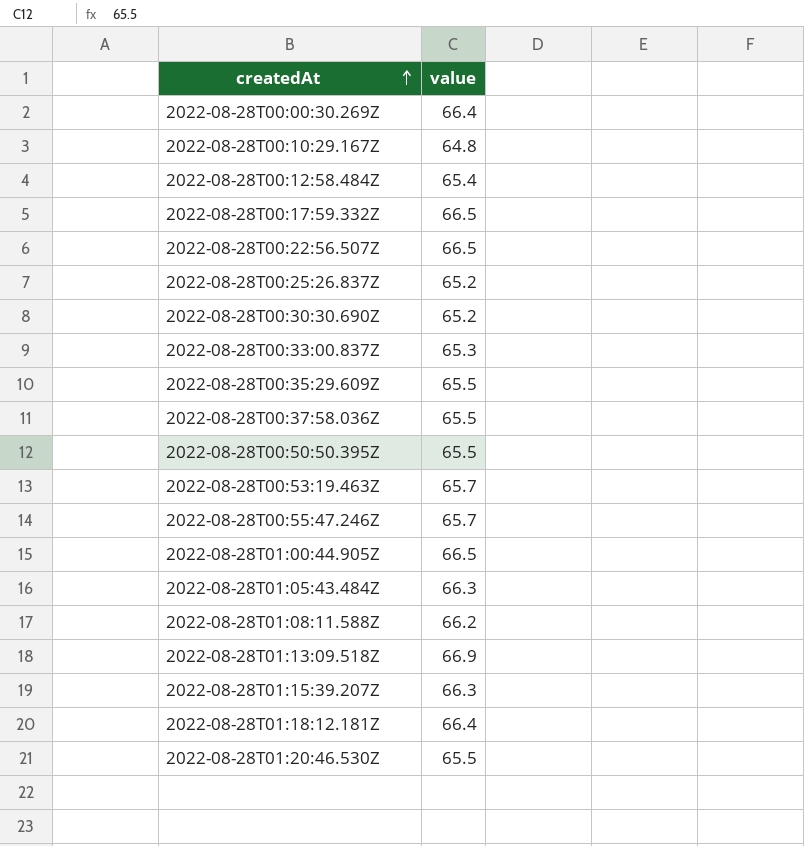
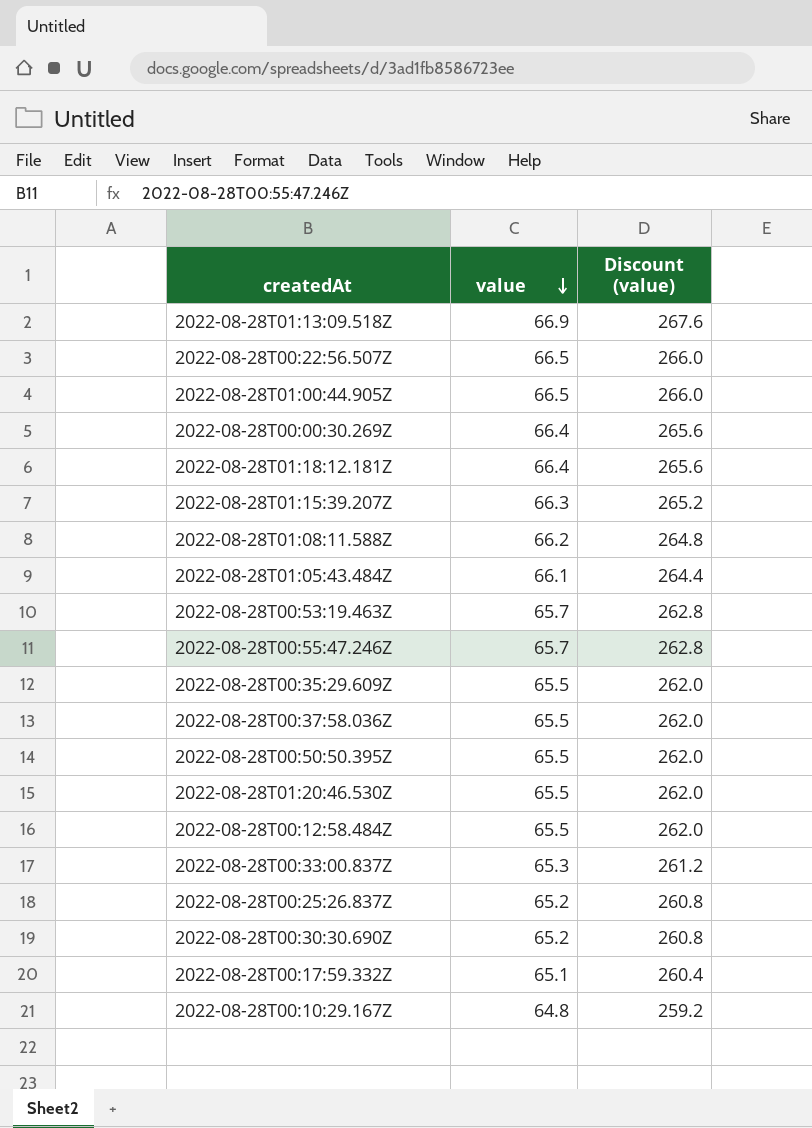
row order: createdAt ascending -> value descending
column Discount (value) | formula: none -> [value] * 4
2022-08-28T01:05:43.484Z | value: 66.3 -> 66.1
2022-08-28T00:12:58.484Z | value: 65.4 -> 65.5
2022-08-28T00:17:59.332Z | value: 66.5 -> 65.1

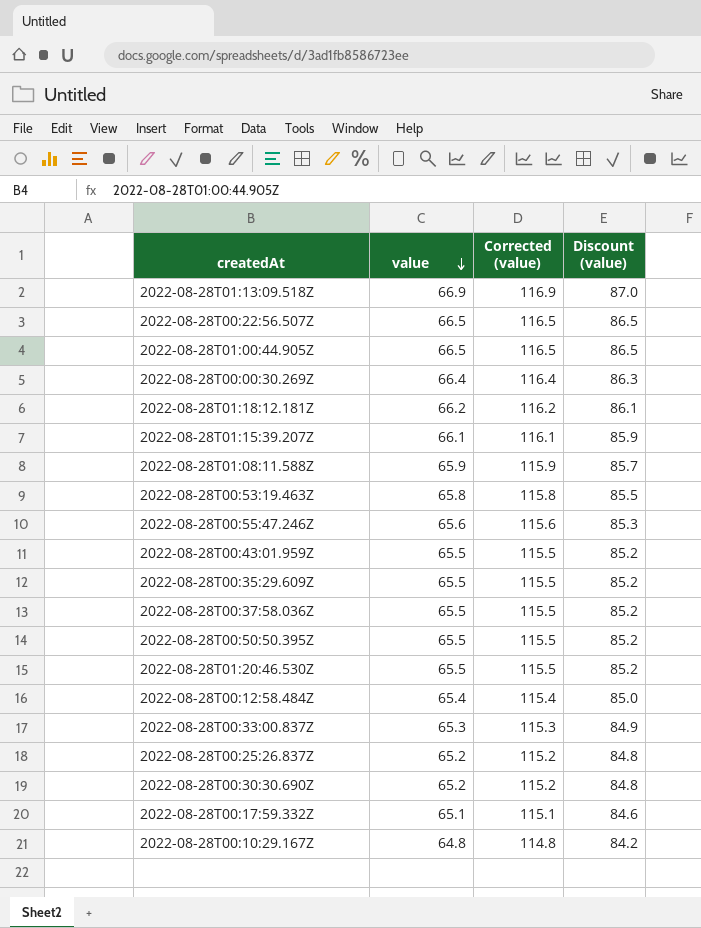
column Corrected (value) | formula: none -> [value] + 50
column Discount (value) | formula: [value] * 4 -> [value] * 1.3
row 2022-08-28T01:05:43.484Z: 66.1 | 264.4 -> none
2022-08-28T01:18:12.181Z | value: 66.4 -> 66.2
2022-08-28T01:15:39.207Z | value: 66.3 -> 66.1
2022-08-28T01:08:11.588Z | value: 66.2 -> 65.9
2022-08-28T00:53:19.463Z | value: 65.7 -> 65.8
2022-08-28T00:55:47.246Z | value: 65.7 -> 65.6
row 2022-08-28T00:43:01.959Z: none -> 65.5 | 115.5 | 85.2
2022-08-28T00:12:58.484Z | value: 65.5 -> 65.4

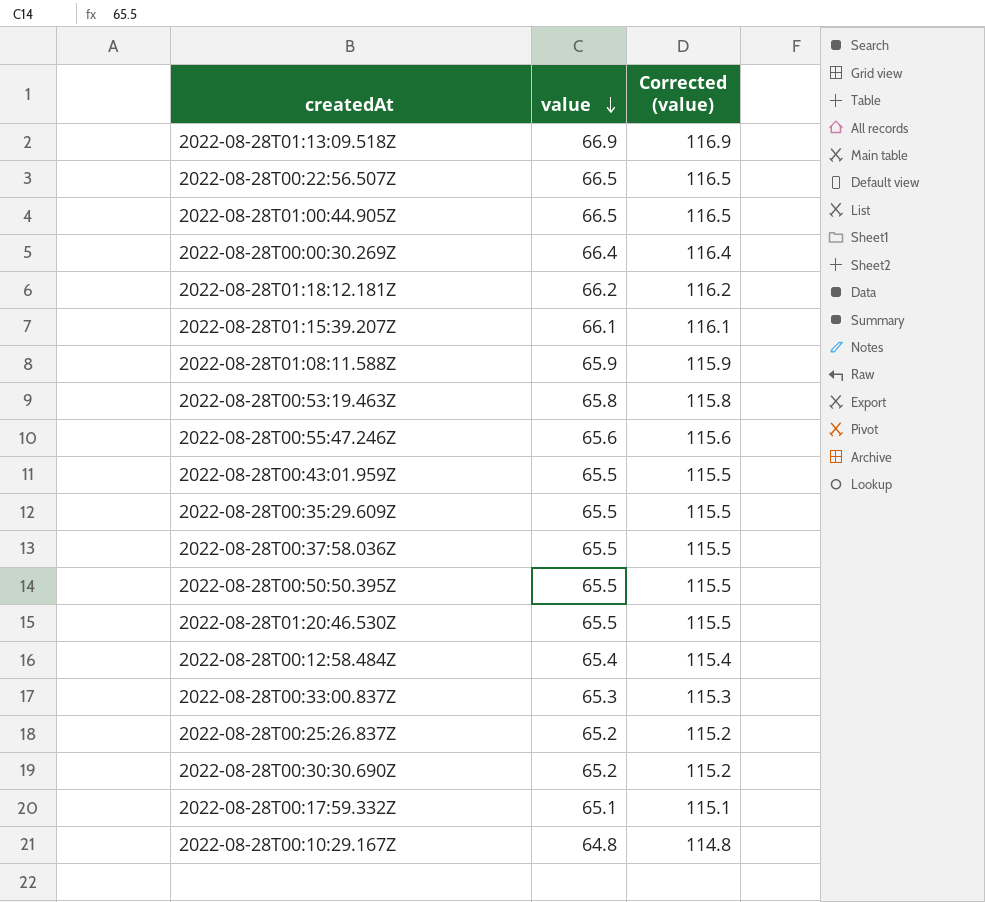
column Discount (value) | formula: [value] * 1.3 -> none

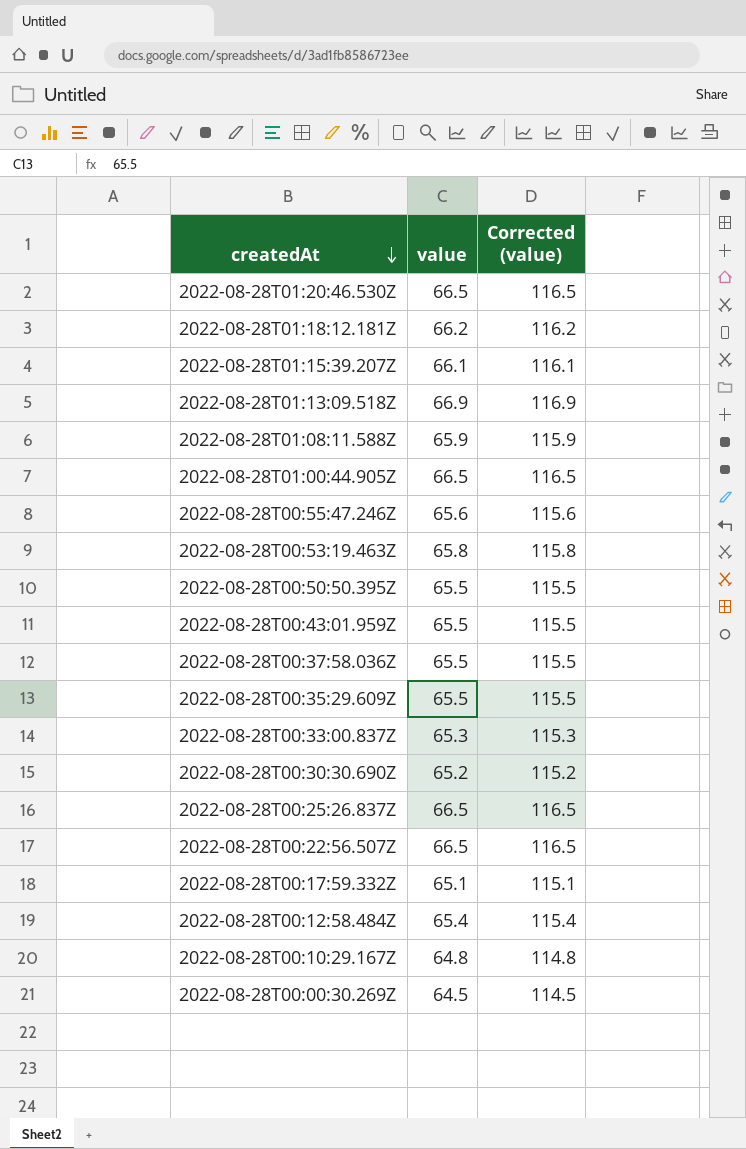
row order: value descending -> createdAt descending
2022-08-28T01:20:46.530Z | value: 65.5 -> 66.5
2022-08-28T01:20:46.530Z | Corrected (value): 115.5 -> 116.5
2022-08-28T00:25:26.837Z | value: 65.2 -> 66.5
2022-08-28T00:25:26.837Z | Corrected (value): 115.2 -> 116.5
2022-08-28T00:00:30.269Z | value: 66.4 -> 64.5
2022-08-28T00:00:30.269Z | Corrected (value): 116.4 -> 114.5

